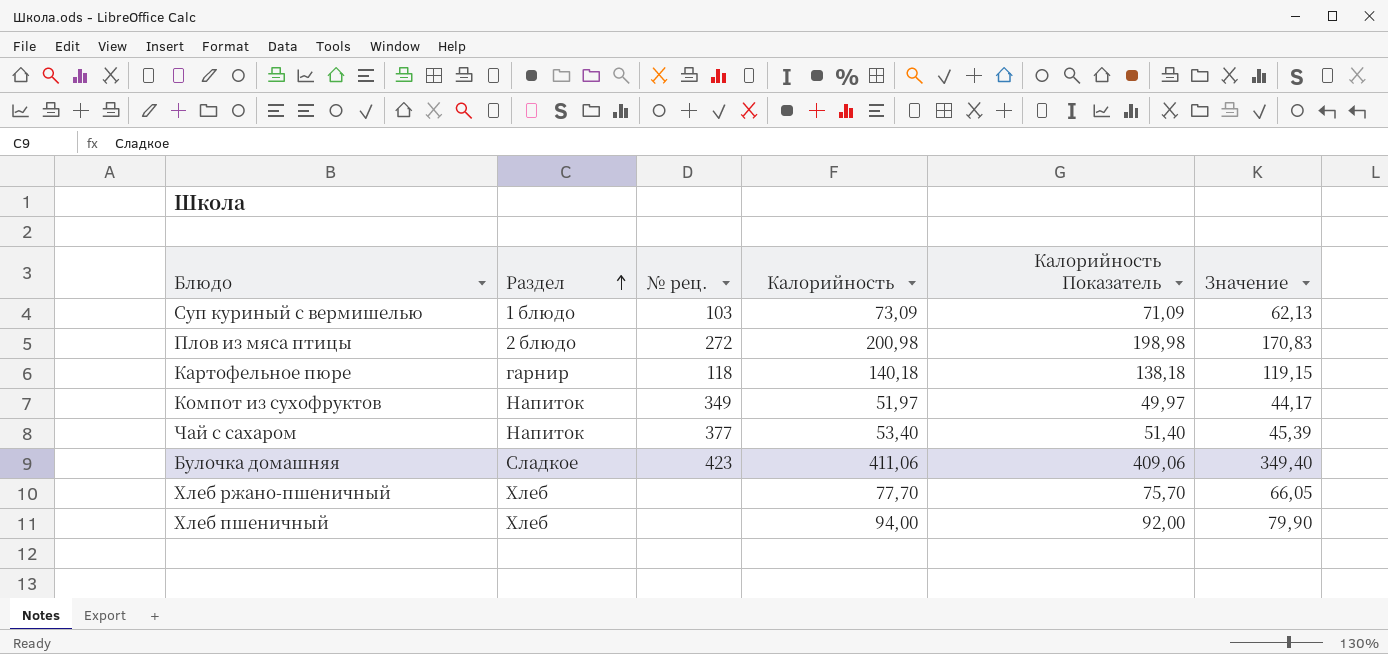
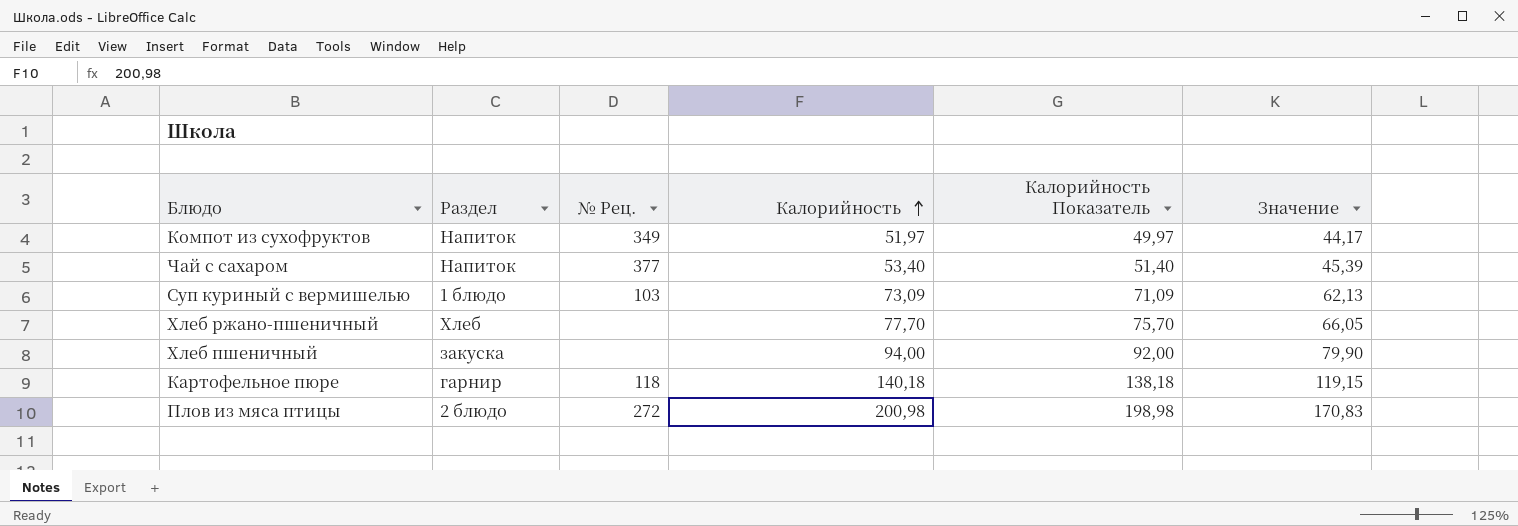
row order: Раздел ascending -> Калорийность ascending
column name: № рец. -> № Рец.
row Булочка домашняя: Сладкое | 423 | 411,06 | 409,06 | 349,40 -> none
Хлеб пшеничный | Раздел: Хлеб -> закуска

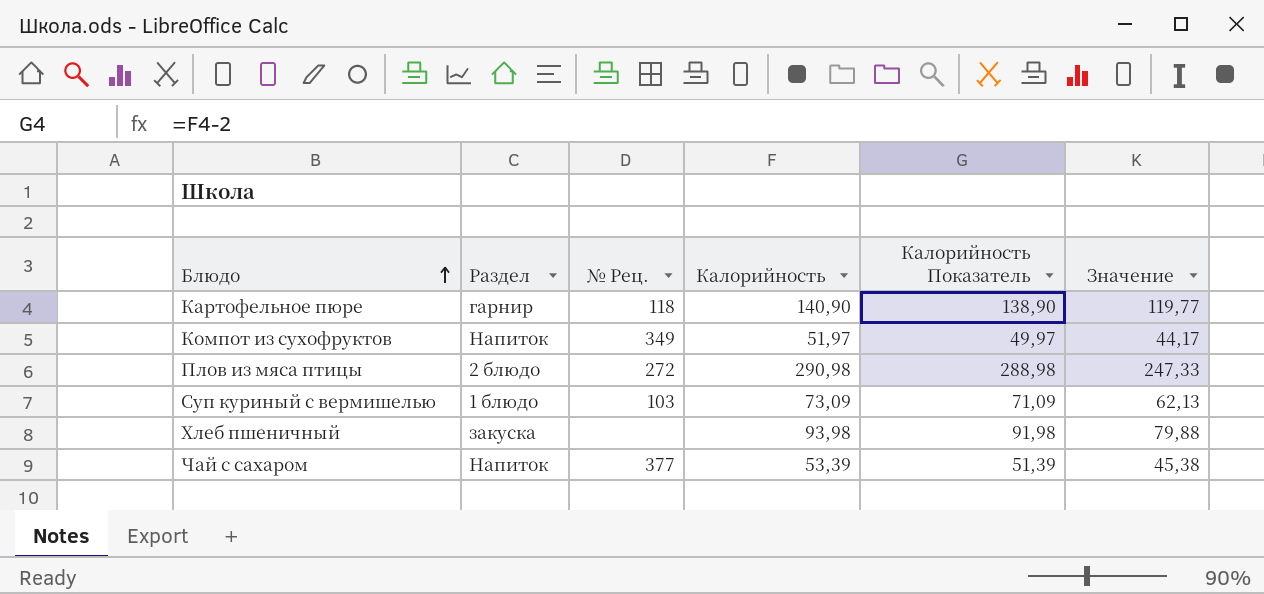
row order: Калорийность ascending -> Блюдо ascending
row Хлеб ржано-пшеничный: Хлеб | none | 77,70 | 75,70 | 66,05 -> none
Картофельное пюре | Калорийность: 140,18 -> 140,90
Картофельное пюре | Калорийность Показатель: 138,18 -> 138,90
Картофельное пюре | Значение: 119,15 -> 119,77
Плов из мяса птицы | Калорийность: 200,98 -> 290,98
Плов из мяса птицы | Калорийность Показатель: 198,98 -> 288,98
Плов из мяса птицы | Значение: 170,83 -> 247,33
Хлеб пшеничный | Калорийность: 94,00 -> 93,98
Хлеб пшеничный | Калорийность Показатель: 92,00 -> 91,98
Хлеб пшеничный | Значение: 79,90 -> 79,88
Чай с сахаром | Калорийность: 53,40 -> 53,39
Чай с сахаром | Калорийность Показатель: 51,40 -> 51,39
Чай с сахаром | Значение: 45,39 -> 45,38

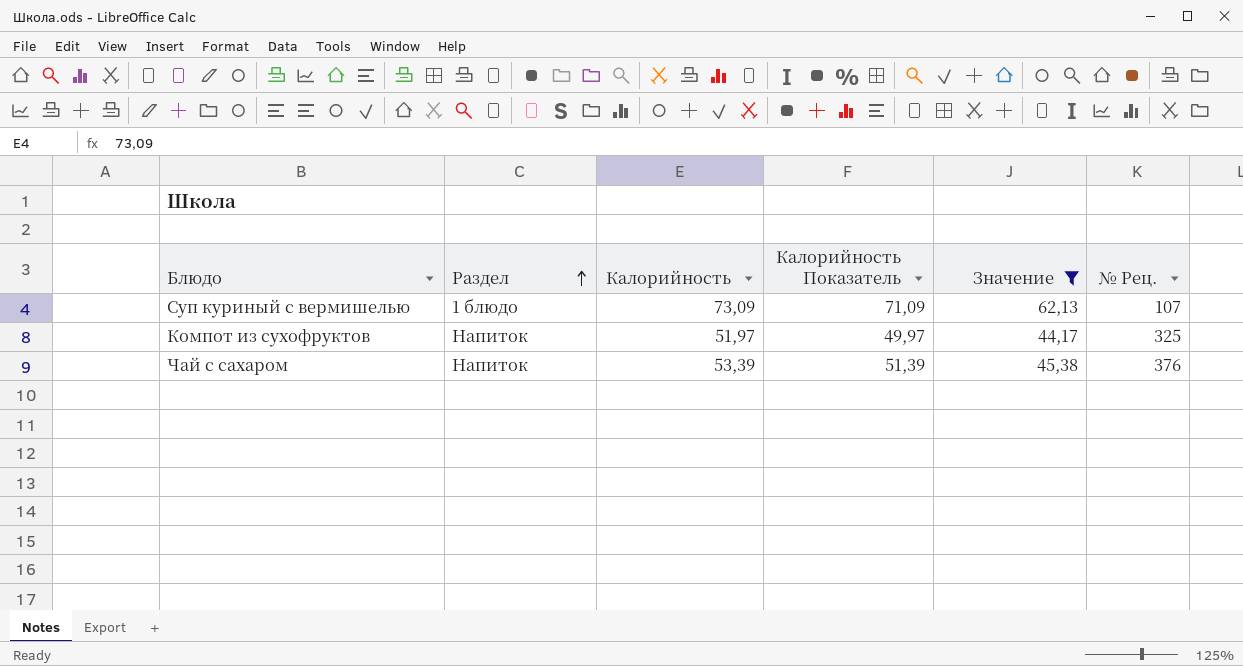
filter: none -> Значение <= 62,13
row order: Блюдо ascending -> Раздел ascending
column № Рец. | position: 3 -> 6
Суп куриный с вермишелью | № Рец.: 103 -> 107
Компот из сухофруктов | № Рец.: 349 -> 325
Чай с сахаром | № Рец.: 377 -> 376

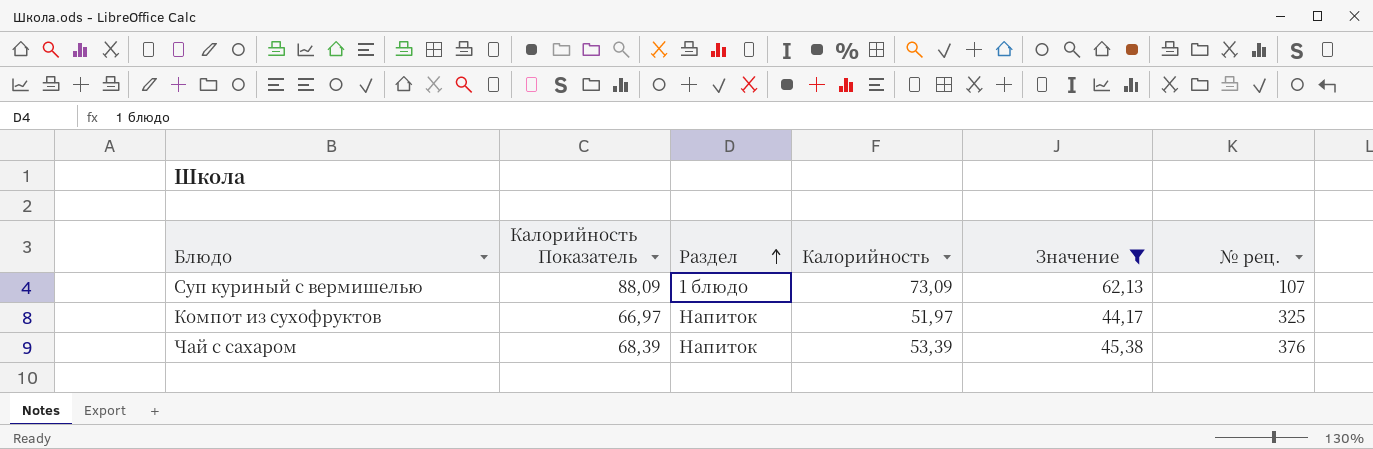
column Калорийность Показатель | formula: [Калорийность] - 2 -> [Калорийность] + 15
column Калорийность Показатель | position: 4 -> 2
column name: № Рец. -> № рец.

